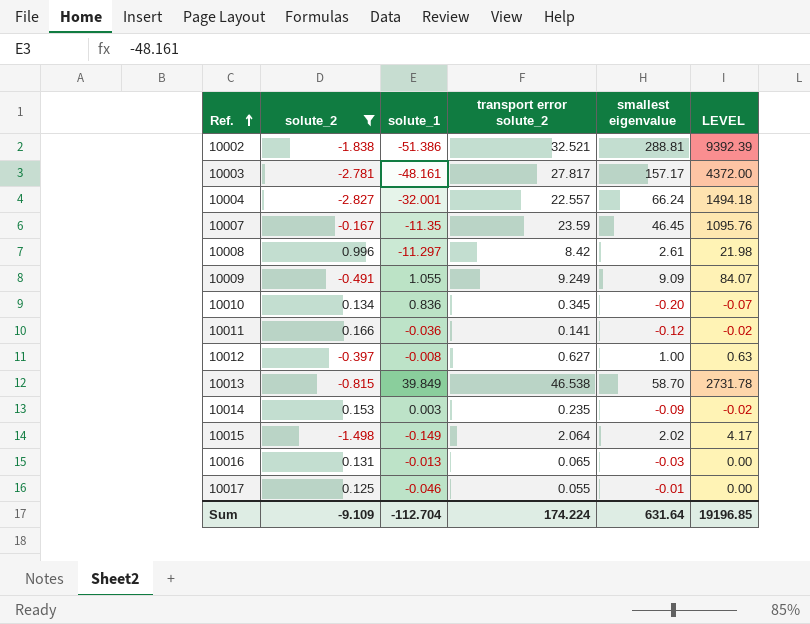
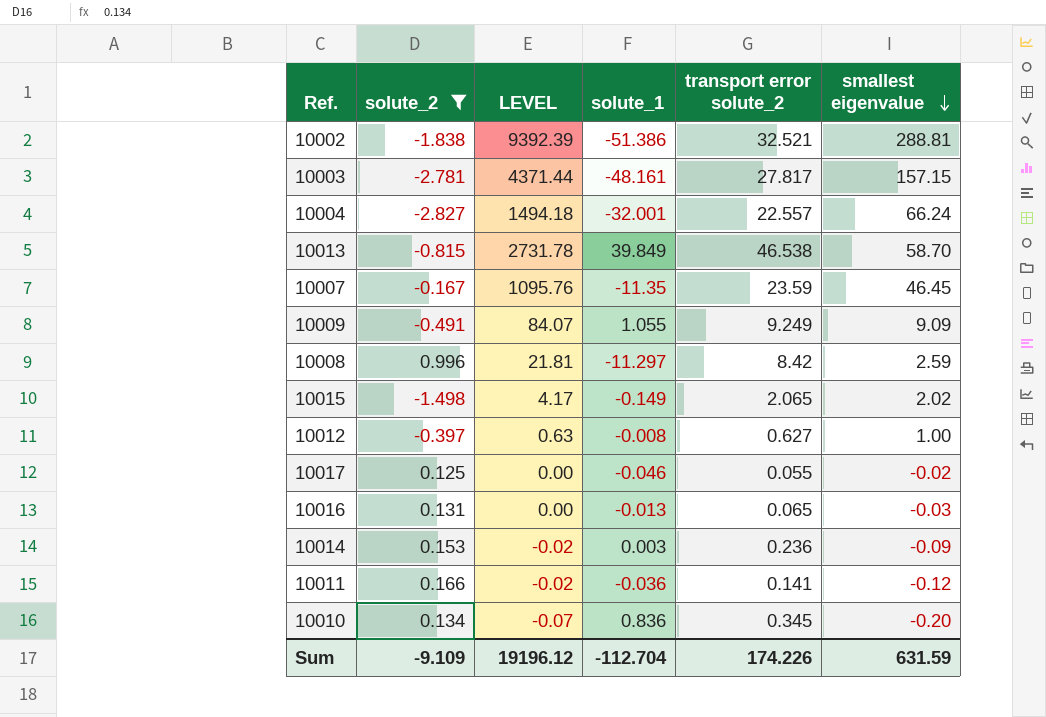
row order: Ref. ascending -> smallest eigenvalue descending
column LEVEL | position: 6 -> 3
10003 | LEVEL: 4372.00 -> 4371.44
10003 | smallest eigenvalue: 157.17 -> 157.15
10008 | LEVEL: 21.98 -> 21.81
10008 | smallest eigenvalue: 2.61 -> 2.59
10015 | transport error solute_2: 2.064 -> 2.065
10017 | smallest eigenvalue: -0.01 -> -0.02
10014 | transport error solute_2: 0.235 -> 0.236
Sum | LEVEL: 19196.85 -> 19196.12
Sum | transport error solute_2: 174.224 -> 174.226
Sum | smallest eigenvalue: 631.64 -> 631.59

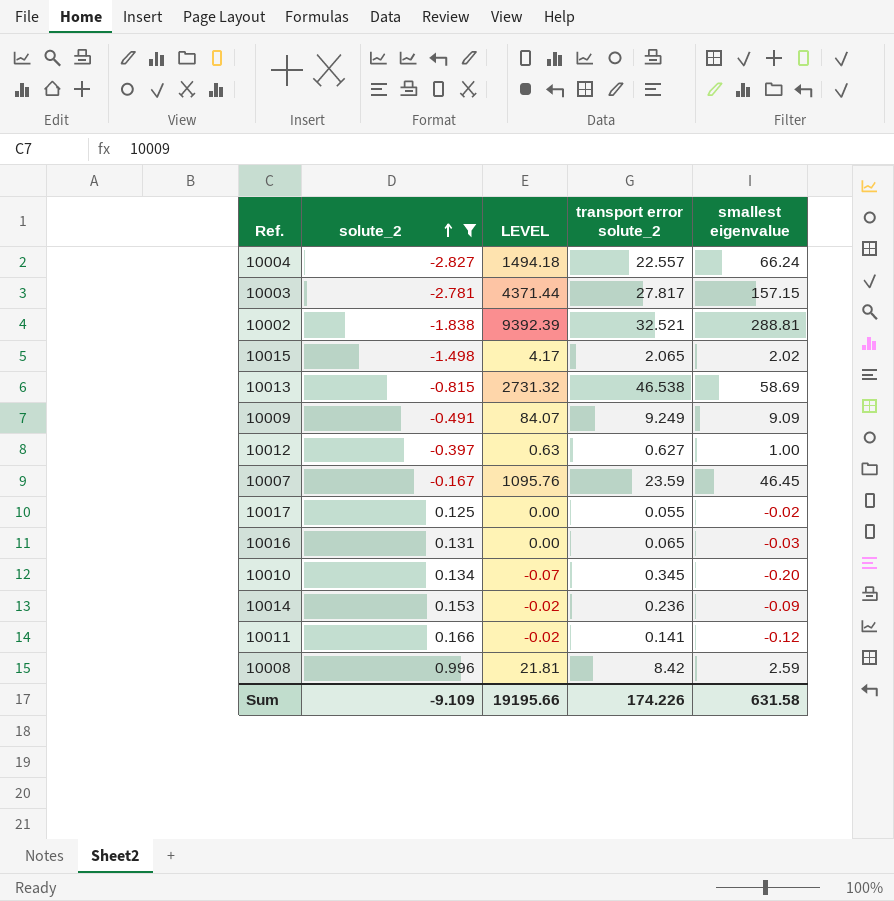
row order: smallest eigenvalue descending -> solute_2 ascending
column solute_1 | position: 4 -> none
10013 | LEVEL: 2731.78 -> 2731.32
10013 | smallest eigenvalue: 58.70 -> 58.69
Sum | LEVEL: 19196.12 -> 19195.66
Sum | smallest eigenvalue: 631.59 -> 631.58

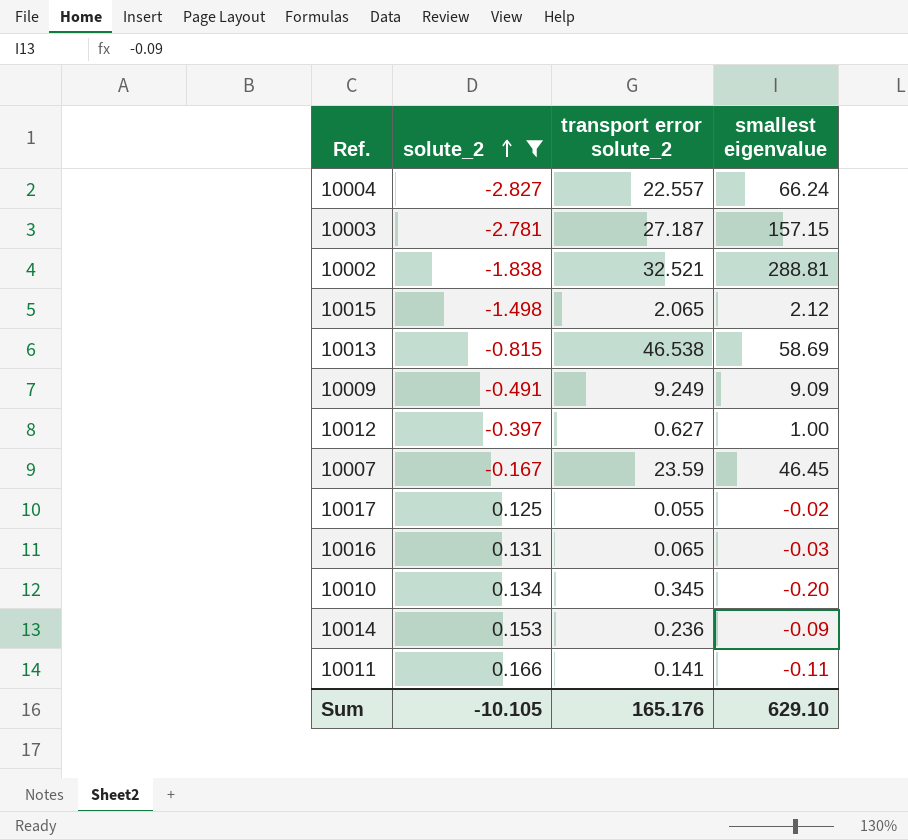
column LEVEL | formula: [transport error solute_2] * [smallest eigenvalue] -> none
row 10008: 0.996 | 21.81 | 8.42 | 2.59 -> none
10003 | transport error solute_2: 27.817 -> 27.187
10015 | smallest eigenvalue: 2.02 -> 2.12
10011 | smallest eigenvalue: -0.12 -> -0.11
Sum | solute_2: -9.109 -> -10.105
Sum | transport error solute_2: 174.226 -> 165.176
Sum | smallest eigenvalue: 631.58 -> 629.10

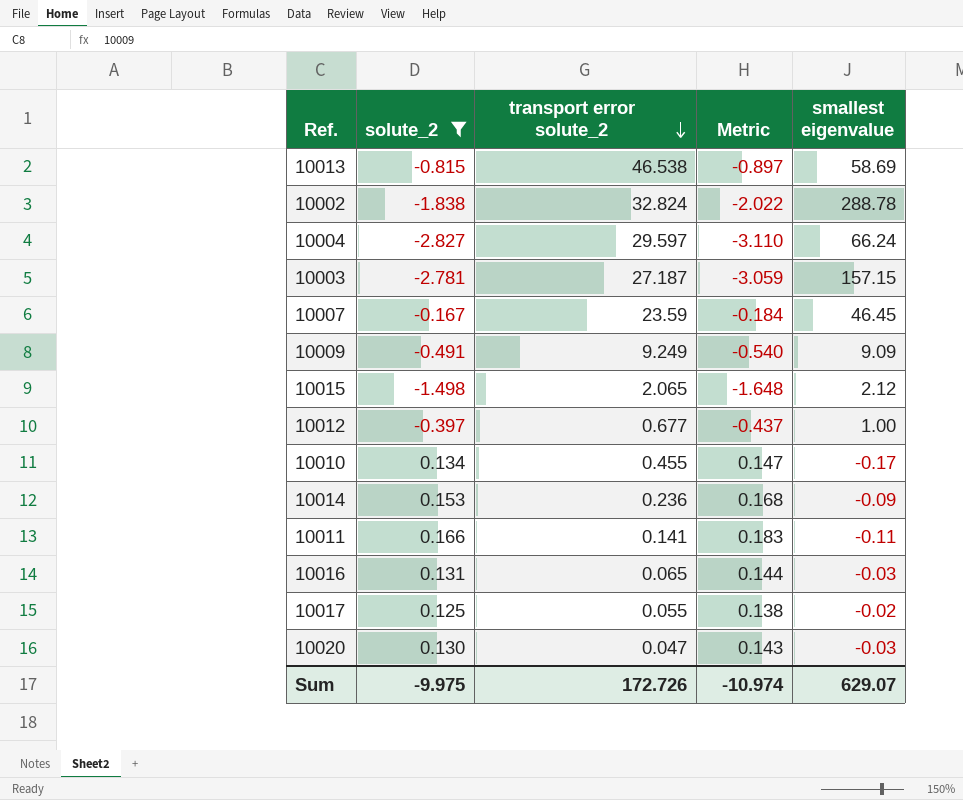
row order: solute_2 ascending -> transport error solute_2 descending
column Metric | formula: none -> [solute_2] * 1.1
10002 | transport error solute_2: 32.521 -> 32.824
10002 | smallest eigenvalue: 288.81 -> 288.78
10004 | transport error solute_2: 22.557 -> 29.597
10012 | transport error solute_2: 0.627 -> 0.677
10010 | transport error solute_2: 0.345 -> 0.455
10010 | smallest eigenvalue: -0.20 -> -0.17
row 10020: none -> 0.130 | 0.047 | 0.143 | -0.03
Sum | solute_2: -10.105 -> -9.975
Sum | transport error solute_2: 165.176 -> 172.726
Sum | smallest eigenvalue: 629.10 -> 629.07

